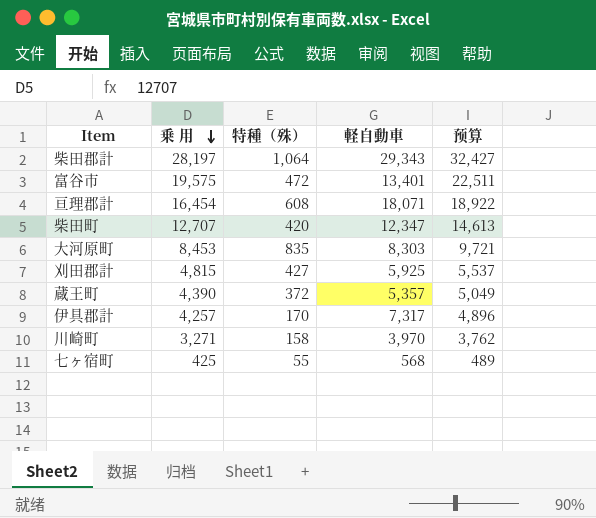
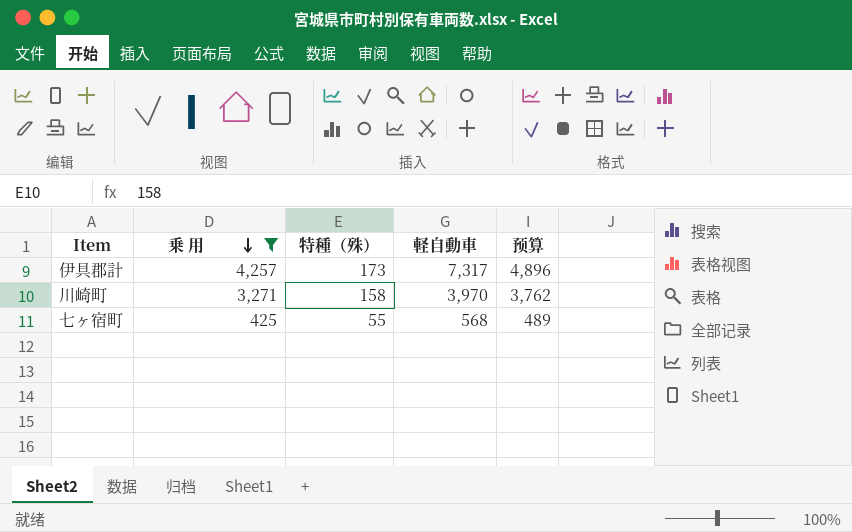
filter: none -> 乗 用 <= 4,257
伊具郡計 | 特種（殊）: 170 -> 173

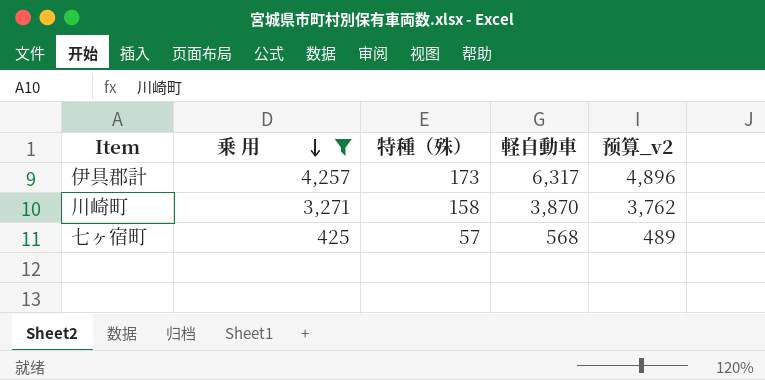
column name: 预算 -> 预算_v2
伊具郡計 | 軽自動車: 7,317 -> 6,317
川崎町 | 軽自動車: 3,970 -> 3,870
七ヶ宿町 | 特種（殊）: 55 -> 57

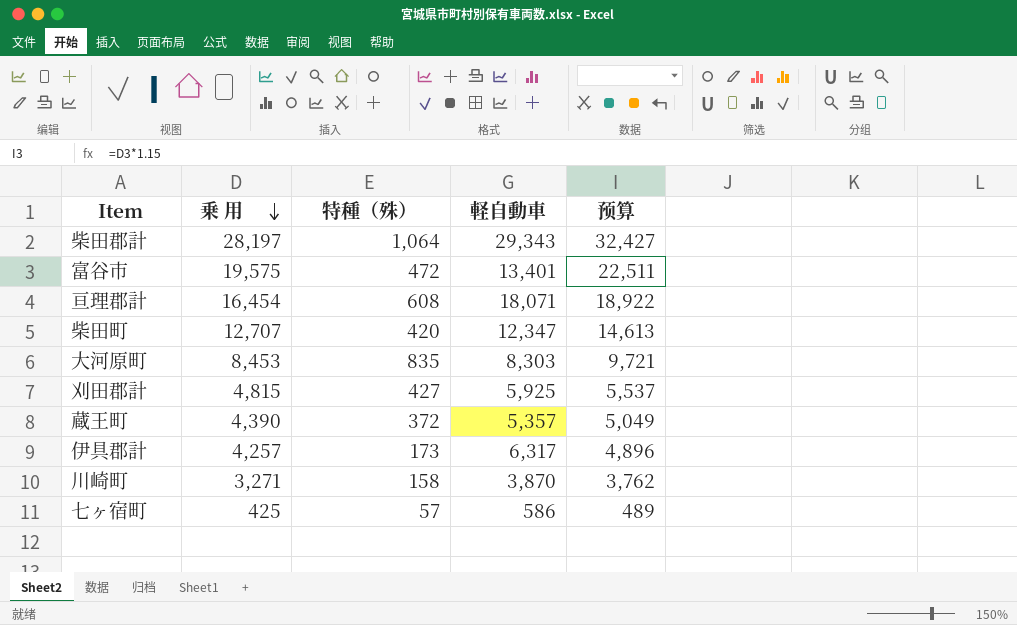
filter: 乗 用 <= 4,257 -> none
column name: 预算_v2 -> 预算
七ヶ宿町 | 軽自動車: 568 -> 586

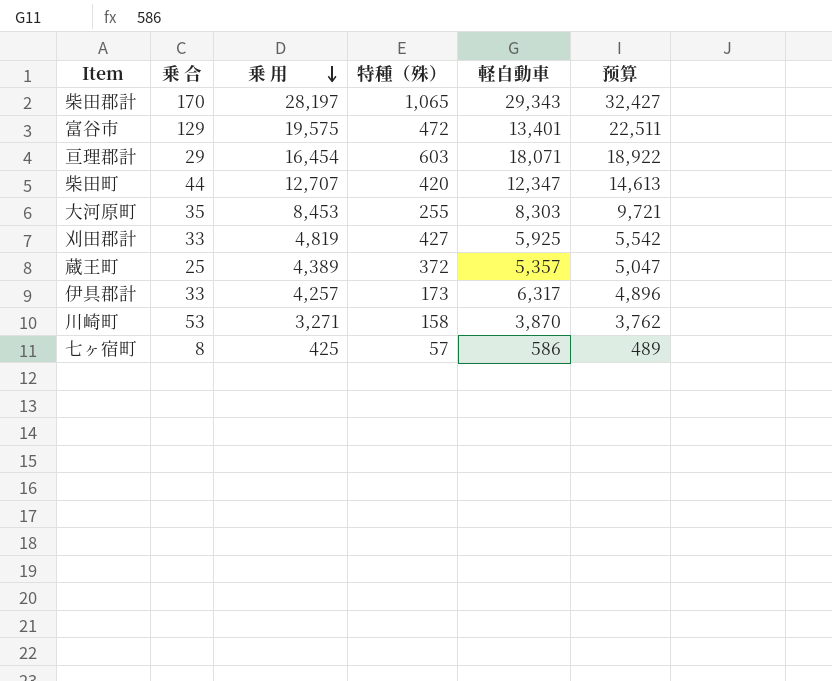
column 乗 合 | position: none -> 2
柴田郡計 | 特種（殊）: 1,064 -> 1,065
亘理郡計 | 特種（殊）: 608 -> 603
大河原町 | 特種（殊）: 835 -> 255
刈田郡計 | 乗 用: 4,815 -> 4,819
刈田郡計 | 预算: 5,537 -> 5,542
蔵王町 | 乗 用: 4,390 -> 4,389
蔵王町 | 预算: 5,049 -> 5,047

